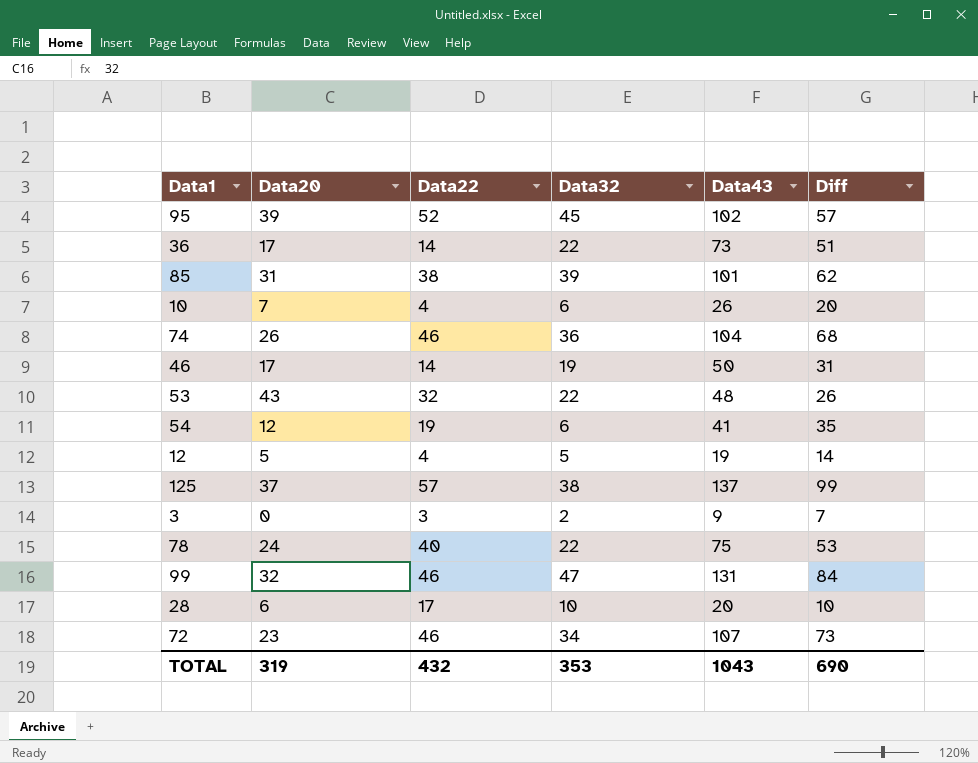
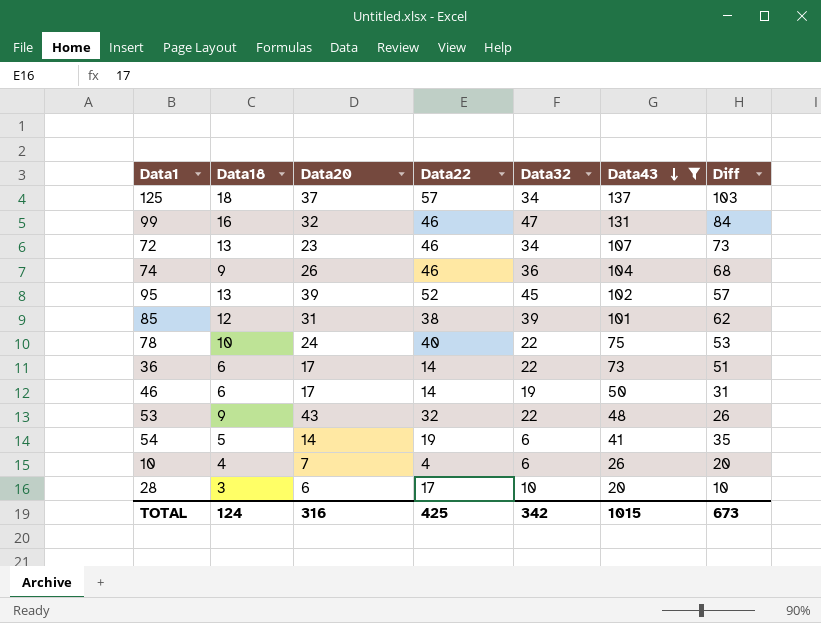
filter: none -> Data43 >= 20
row order: none -> Data43 descending
column Data18 | position: none -> 2
125 | Data32: 38 -> 34
125 | Diff: 99 -> 103
54 | Data20: 12 -> 14
TOTAL | Data20: 319 -> 316
TOTAL | Data22: 432 -> 425
TOTAL | Data32: 353 -> 342
TOTAL | Data43: 1043 -> 1015
TOTAL | Diff: 690 -> 673

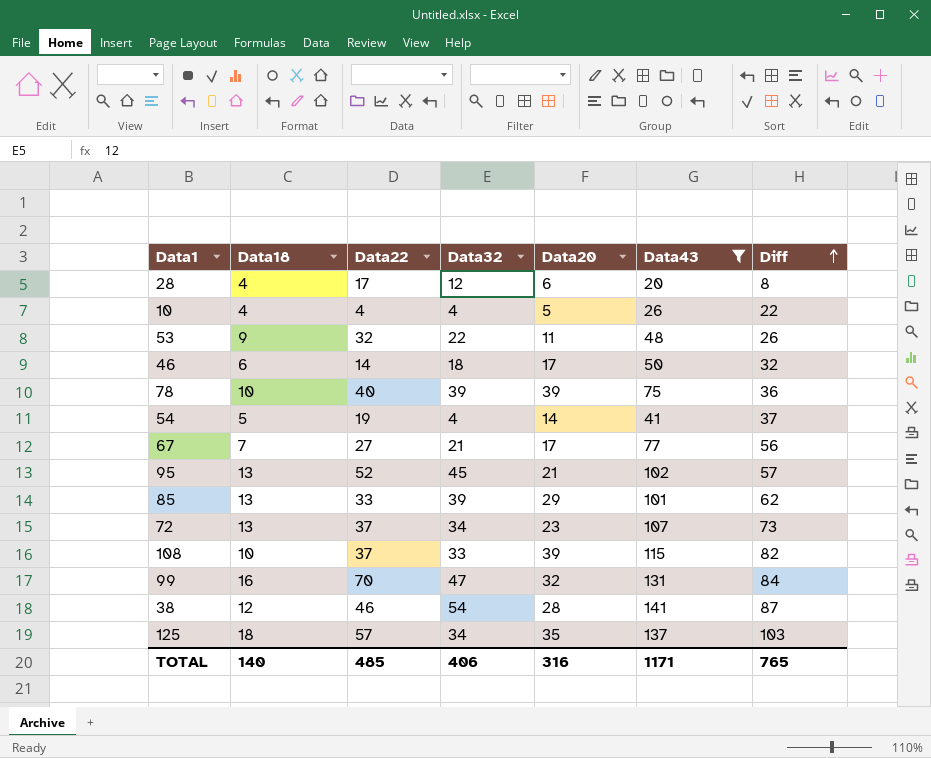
row order: Data43 descending -> Diff ascending
column Data20 | position: 3 -> 5
row 74: 9 | 26 | 46 | 36 | 104 | 68 -> none
row 36: 6 | 17 | 14 | 22 | 73 | 51 -> none
28 | Data18: 3 -> 4
28 | Data32: 10 -> 12
28 | Diff: 10 -> 8
10 | Data32: 6 -> 4
10 | Data20: 7 -> 5
10 | Diff: 20 -> 22
53 | Data20: 43 -> 11
46 | Data32: 19 -> 18
46 | Diff: 31 -> 32
78 | Data32: 22 -> 39
78 | Data20: 24 -> 39
78 | Diff: 53 -> 36
54 | Data32: 6 -> 4
54 | Diff: 35 -> 37
row 67: none -> 7 | 27 | 21 | 17 | 77 | 56
95 | Data20: 39 -> 21
85 | Data18: 12 -> 13
85 | Data22: 38 -> 33
85 | Data20: 31 -> 29
72 | Data22: 46 -> 37
row 108: none -> 10 | 37 | 33 | 39 | 115 | 82
99 | Data22: 46 -> 70
row 38: none -> 12 | 46 | 54 | 28 | 141 | 87
125 | Data20: 37 -> 35
TOTAL | Data18: 124 -> 140
TOTAL | Data22: 425 -> 485
TOTAL | Data32: 342 -> 406
TOTAL | Data43: 1015 -> 1171
TOTAL | Diff: 673 -> 765

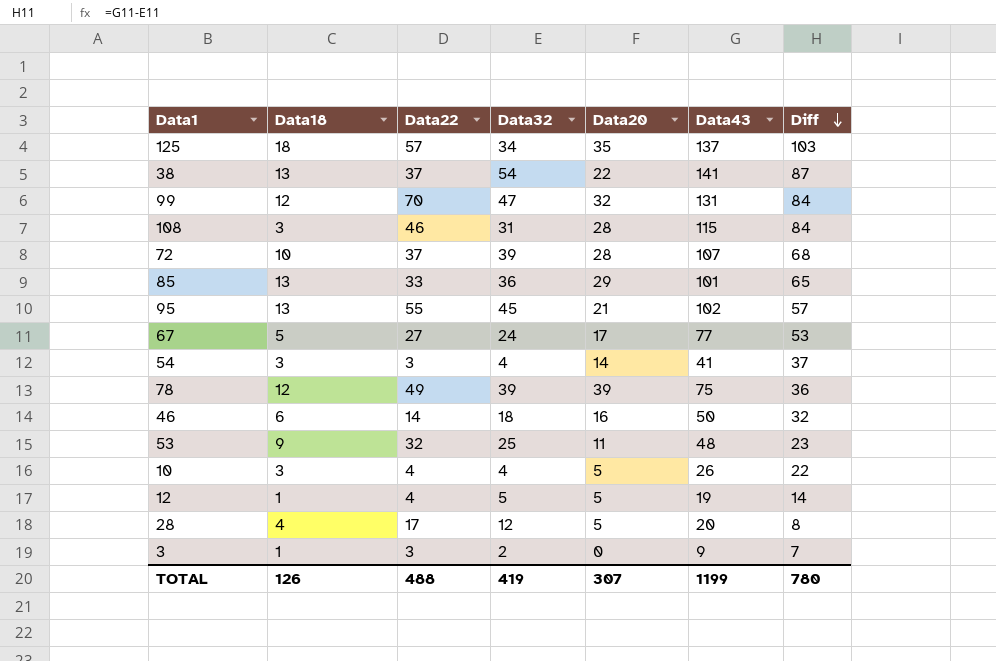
filter: Data43 >= 20 -> none
row order: Diff ascending -> Diff descending
38 | Data18: 12 -> 13
38 | Data22: 46 -> 37
38 | Data20: 28 -> 22
99 | Data18: 16 -> 12
108 | Data18: 10 -> 3
108 | Data22: 37 -> 46
108 | Data32: 33 -> 31
108 | Data20: 39 -> 28
108 | Diff: 82 -> 84
72 | Data18: 13 -> 10
72 | Data32: 34 -> 39
72 | Data20: 23 -> 28
72 | Diff: 73 -> 68
85 | Data32: 39 -> 36
85 | Diff: 62 -> 65
95 | Data22: 52 -> 55
67 | Data18: 7 -> 5
67 | Data32: 21 -> 24
67 | Diff: 56 -> 53
54 | Data18: 5 -> 3
54 | Data22: 19 -> 3
78 | Data18: 10 -> 12
78 | Data22: 40 -> 49
46 | Data20: 17 -> 16
53 | Data32: 22 -> 25
53 | Diff: 26 -> 23
10 | Data18: 4 -> 3
28 | Data20: 6 -> 5
TOTAL | Data18: 140 -> 126
TOTAL | Data22: 485 -> 488
TOTAL | Data32: 406 -> 419
TOTAL | Data20: 316 -> 307
TOTAL | Data43: 1171 -> 1199
TOTAL | Diff: 765 -> 780

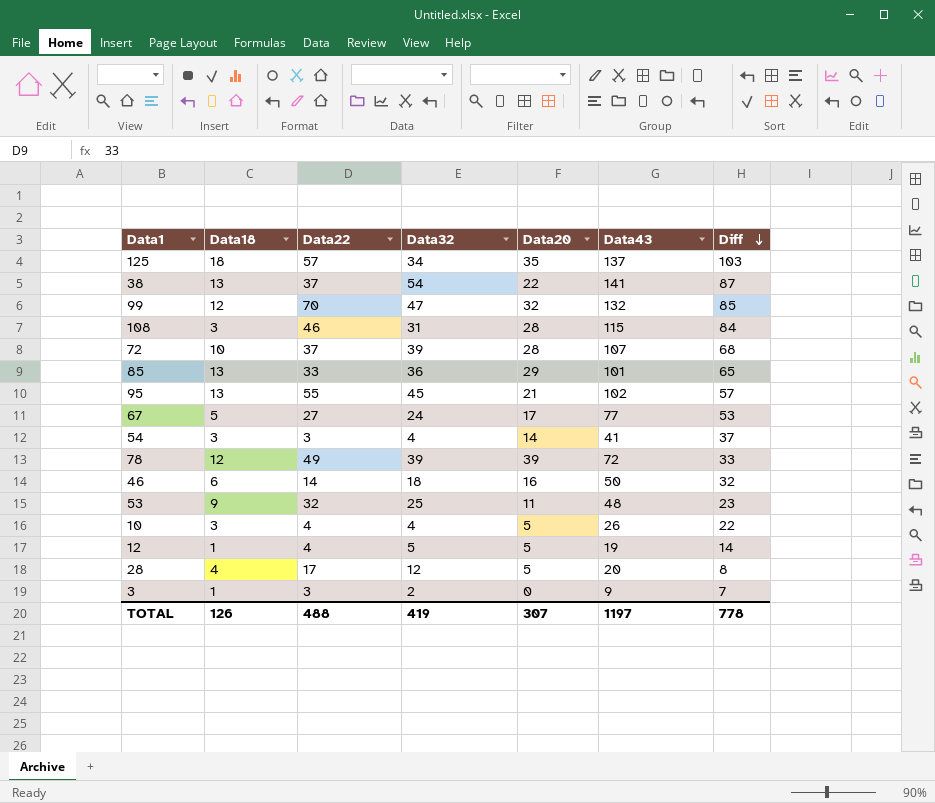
99 | Data43: 131 -> 132
99 | Diff: 84 -> 85
78 | Data43: 75 -> 72
78 | Diff: 36 -> 33
TOTAL | Data43: 1199 -> 1197
TOTAL | Diff: 780 -> 778

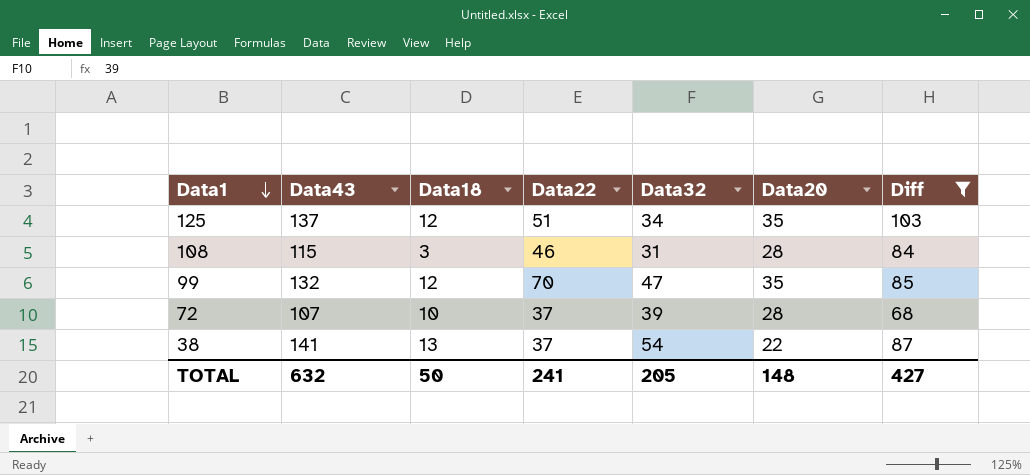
filter: none -> Diff >= 68
row order: Diff descending -> Data1 descending
column Data43 | position: 6 -> 2
125 | Data18: 18 -> 12
125 | Data22: 57 -> 51
99 | Data20: 32 -> 35
TOTAL | Data43: 1197 -> 632
TOTAL | Data18: 126 -> 50
TOTAL | Data22: 488 -> 241
TOTAL | Data32: 419 -> 205
TOTAL | Data20: 307 -> 148
TOTAL | Diff: 778 -> 427

